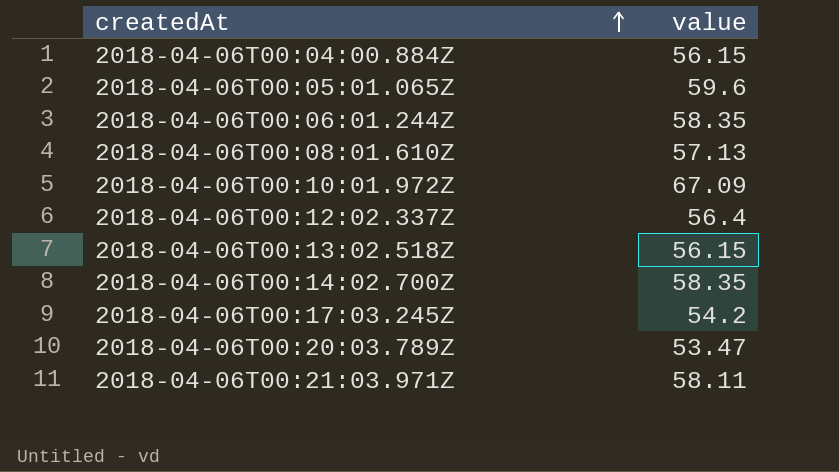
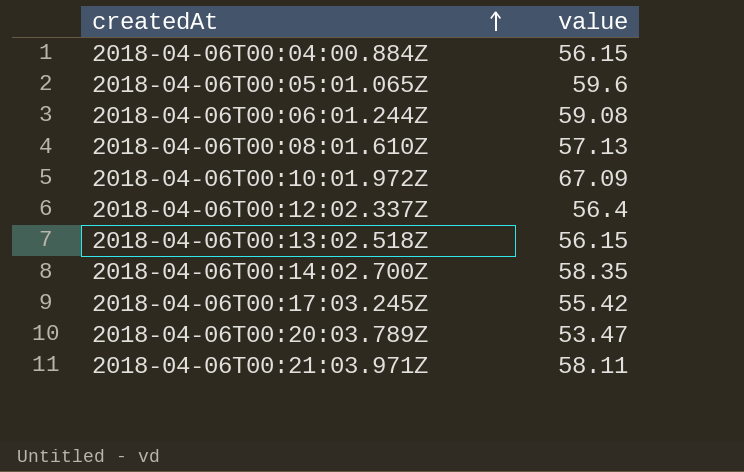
2018-04-06T00:06:01.244Z | value: 58.35 -> 59.08
2018-04-06T00:17:03.245Z | value: 54.2 -> 55.42

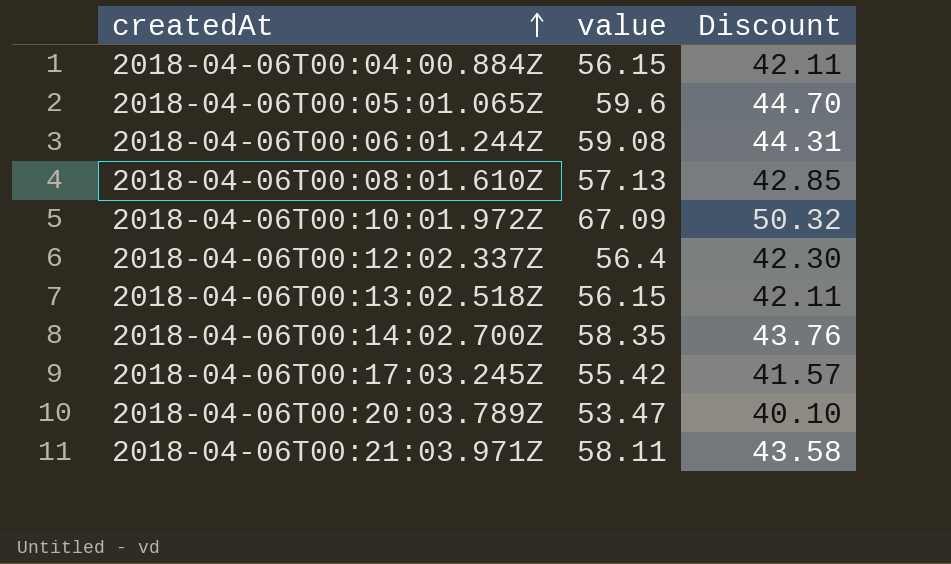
column Discount | formula: none -> [value] * 0.75

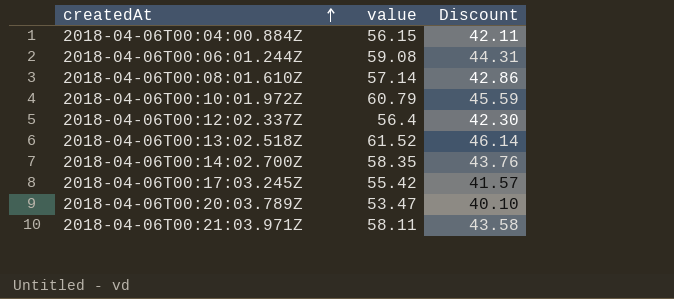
row 2018-04-06T00:05:01.065Z: 59.6 | 44.70 -> none
2018-04-06T00:08:01.610Z | value: 57.13 -> 57.14
2018-04-06T00:08:01.610Z | Discount: 42.85 -> 42.86
2018-04-06T00:10:01.972Z | value: 67.09 -> 60.79
2018-04-06T00:10:01.972Z | Discount: 50.32 -> 45.59
2018-04-06T00:13:02.518Z | value: 56.15 -> 61.52
2018-04-06T00:13:02.518Z | Discount: 42.11 -> 46.14

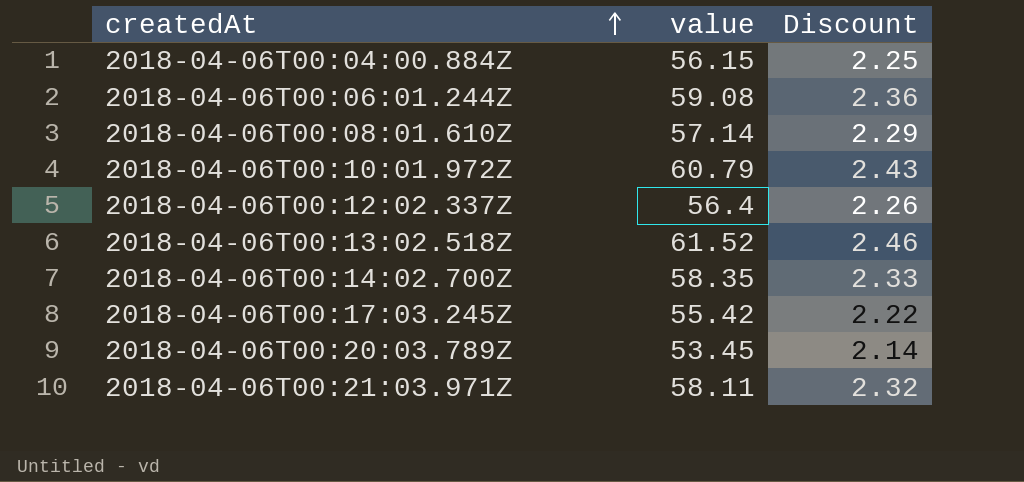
column Discount | formula: [value] * 0.75 -> [value] * 0.04
2018-04-06T00:20:03.789Z | value: 53.47 -> 53.45

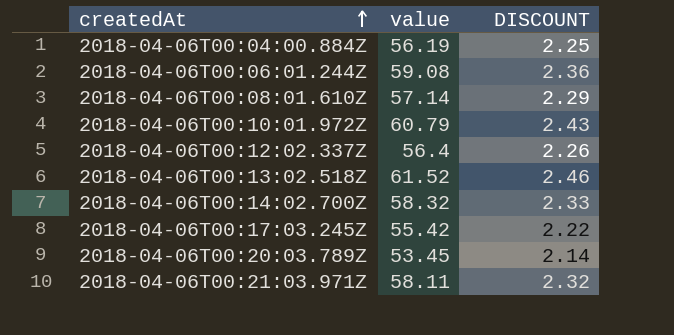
column name: Discount -> DISCOUNT
2018-04-06T00:04:00.884Z | value: 56.15 -> 56.19
2018-04-06T00:14:02.700Z | value: 58.35 -> 58.32

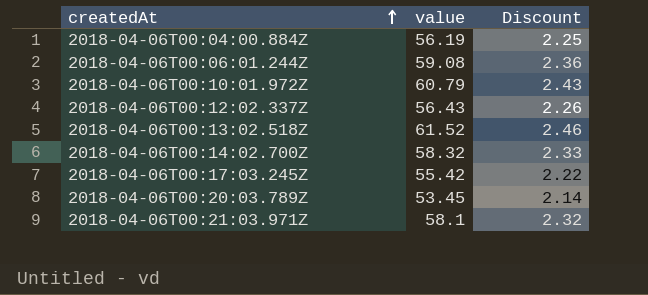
column name: DISCOUNT -> Discount
row 2018-04-06T00:08:01.610Z: 57.14 | 2.29 -> none
2018-04-06T00:12:02.337Z | value: 56.4 -> 56.43
2018-04-06T00:21:03.971Z | value: 58.11 -> 58.1

